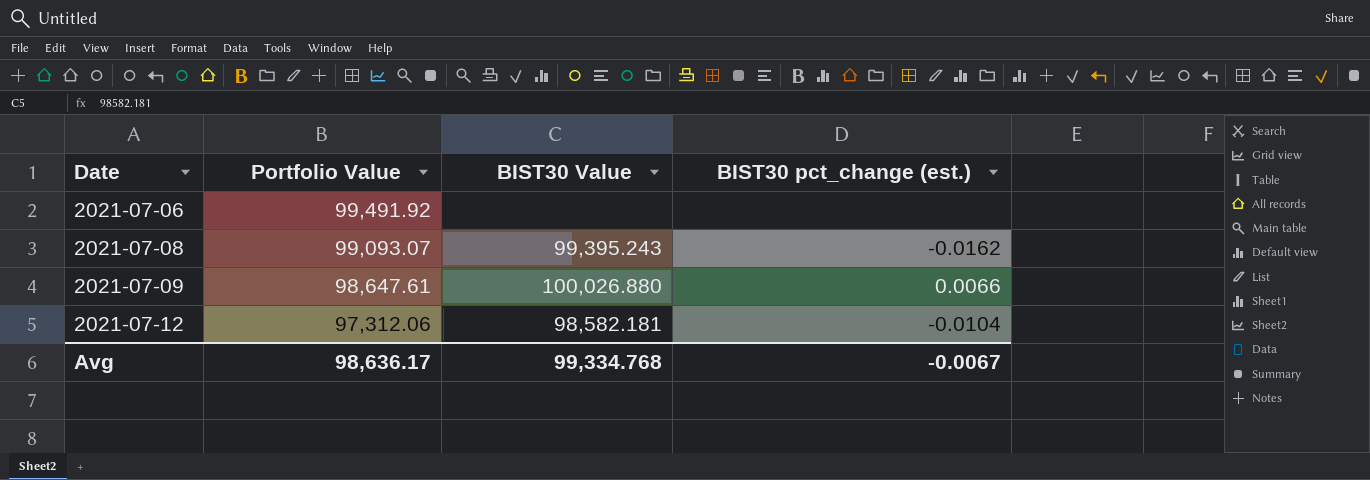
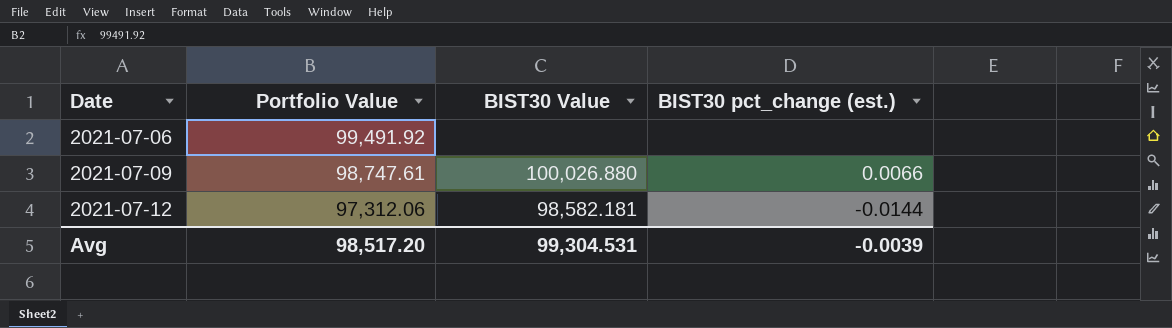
row 2021-07-08: 99,093.07 | 99,395.243 | -0.0162 -> none
2021-07-09 | Portfolio Value: 98,647.61 -> 98,747.61
2021-07-12 | BIST30 pct_change (est.): -0.0104 -> -0.0144
Avg | Portfolio Value: 98,636.17 -> 98,517.20
Avg | BIST30 Value: 99,334.768 -> 99,304.531
Avg | BIST30 pct_change (est.): -0.0067 -> -0.0039

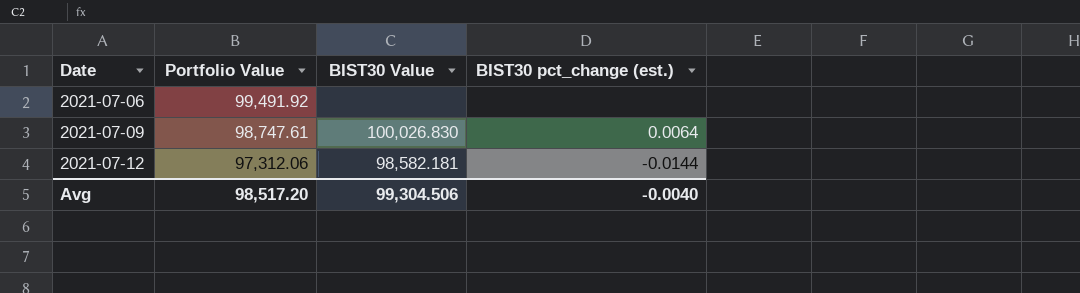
2021-07-09 | BIST30 Value: 100,026.880 -> 100,026.830
2021-07-09 | BIST30 pct_change (est.): 0.0066 -> 0.0064
Avg | BIST30 Value: 99,304.531 -> 99,304.506
Avg | BIST30 pct_change (est.): -0.0039 -> -0.0040

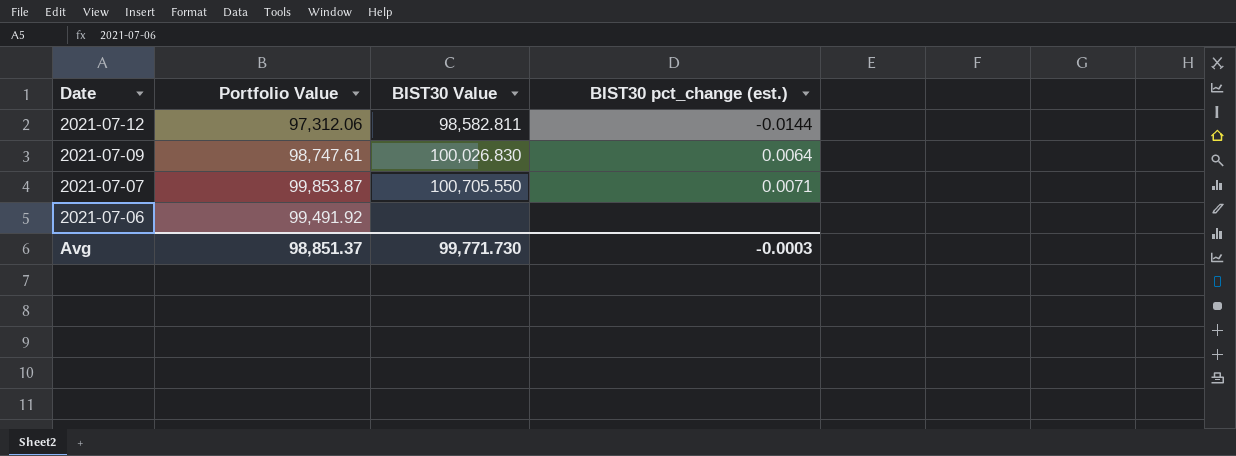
row order: Date ascending -> Date descending
2021-07-12 | BIST30 Value: 98,582.181 -> 98,582.811
row 2021-07-07: none -> 99,853.87 | 100,705.550 | 0.0071
Avg | Portfolio Value: 98,517.20 -> 98,851.37
Avg | BIST30 Value: 99,304.506 -> 99,771.730
Avg | BIST30 pct_change (est.): -0.0040 -> -0.0003

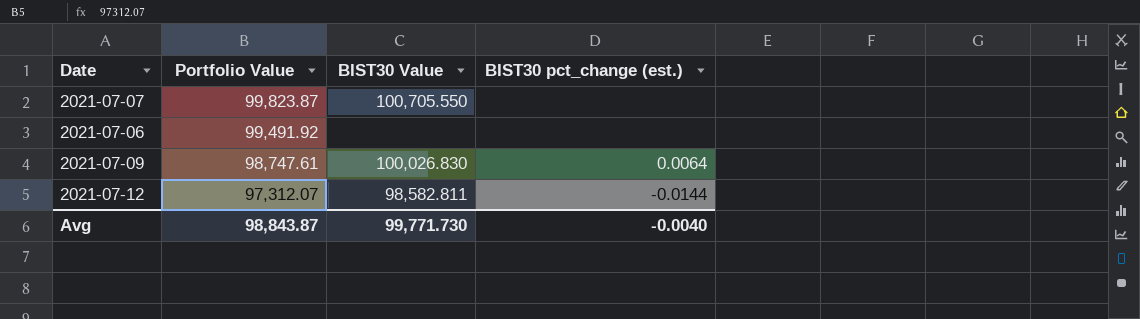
row order: Date descending -> Portfolio Value descending
2021-07-07 | Portfolio Value: 99,853.87 -> 99,823.87
2021-07-07 | BIST30 pct_change (est.): 0.0071 -> none
2021-07-12 | Portfolio Value: 97,312.06 -> 97,312.07
Avg | Portfolio Value: 98,851.37 -> 98,843.87
Avg | BIST30 pct_change (est.): -0.0003 -> -0.0040

